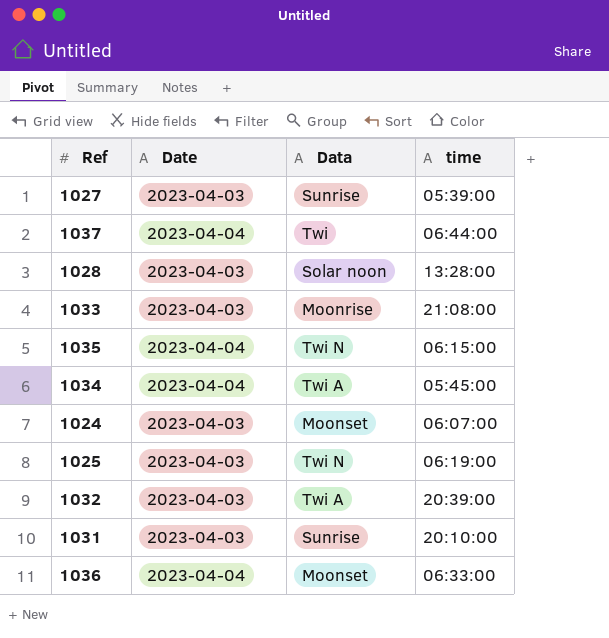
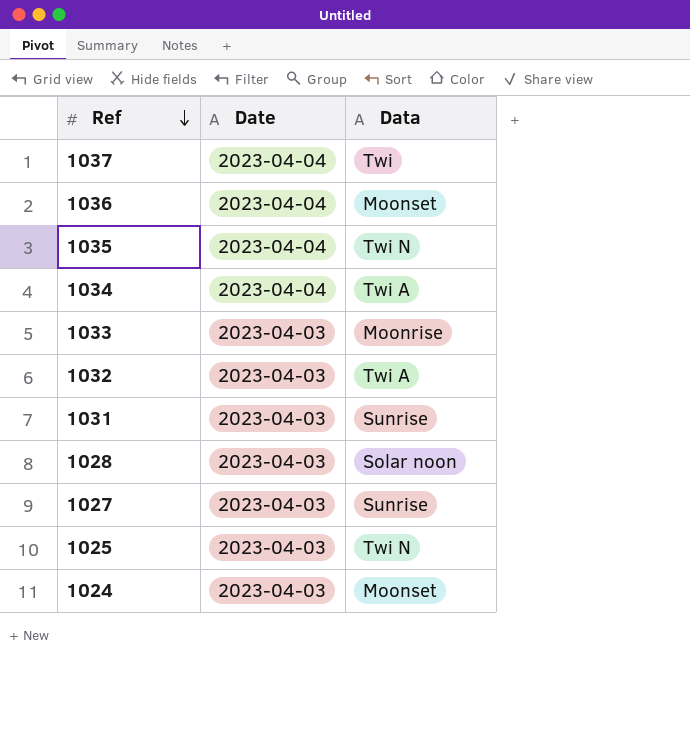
row order: none -> Ref descending
column time | position: 4 -> none

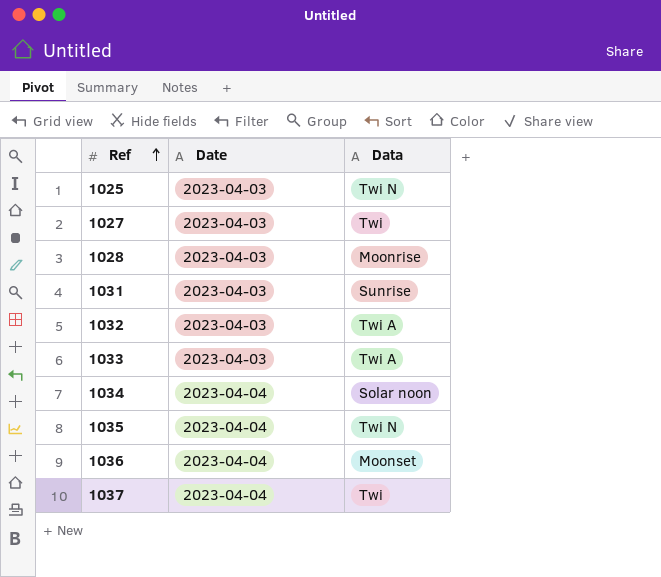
row order: Ref descending -> Ref ascending
row 1024: 2023-04-03 | Moonset -> none
1027 | Data: Sunrise -> Twi
1028 | Data: Solar noon -> Moonrise
1033 | Data: Moonrise -> Twi A
1034 | Data: Twi A -> Solar noon

